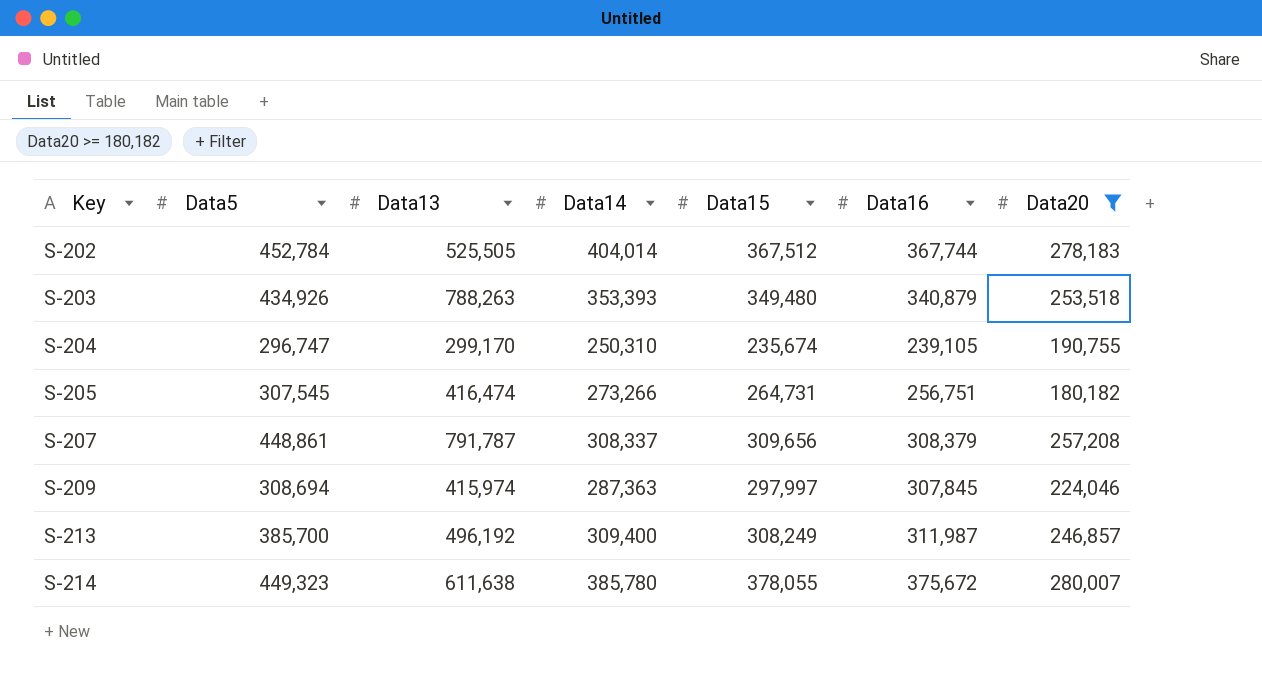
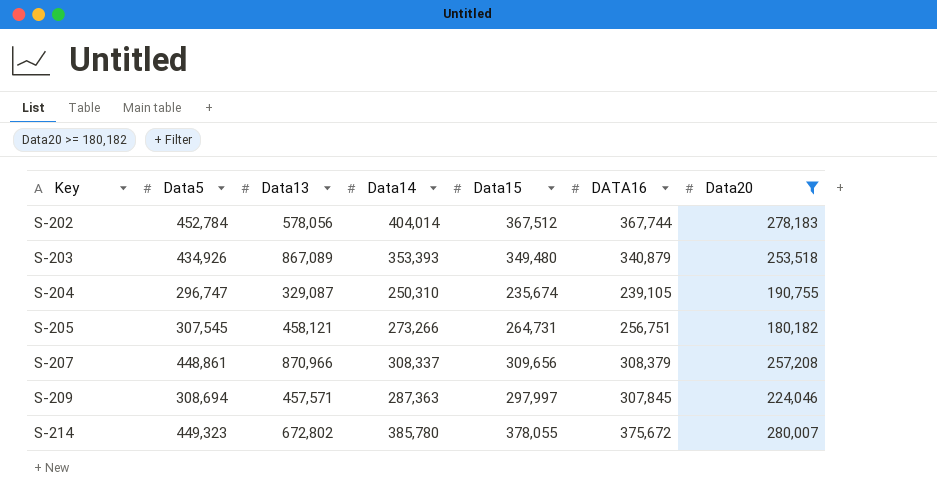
column name: Data16 -> DATA16
row S-213: 385,700 | 496,192 | 309,400 | 308,249 | 311,987 | 246,857 -> none
S-202 | Data13: 525,505 -> 578,056
S-203 | Data13: 788,263 -> 867,089
S-204 | Data13: 299,170 -> 329,087
S-205 | Data13: 416,474 -> 458,121
S-207 | Data13: 791,787 -> 870,966
S-209 | Data13: 415,974 -> 457,571
S-214 | Data13: 611,638 -> 672,802

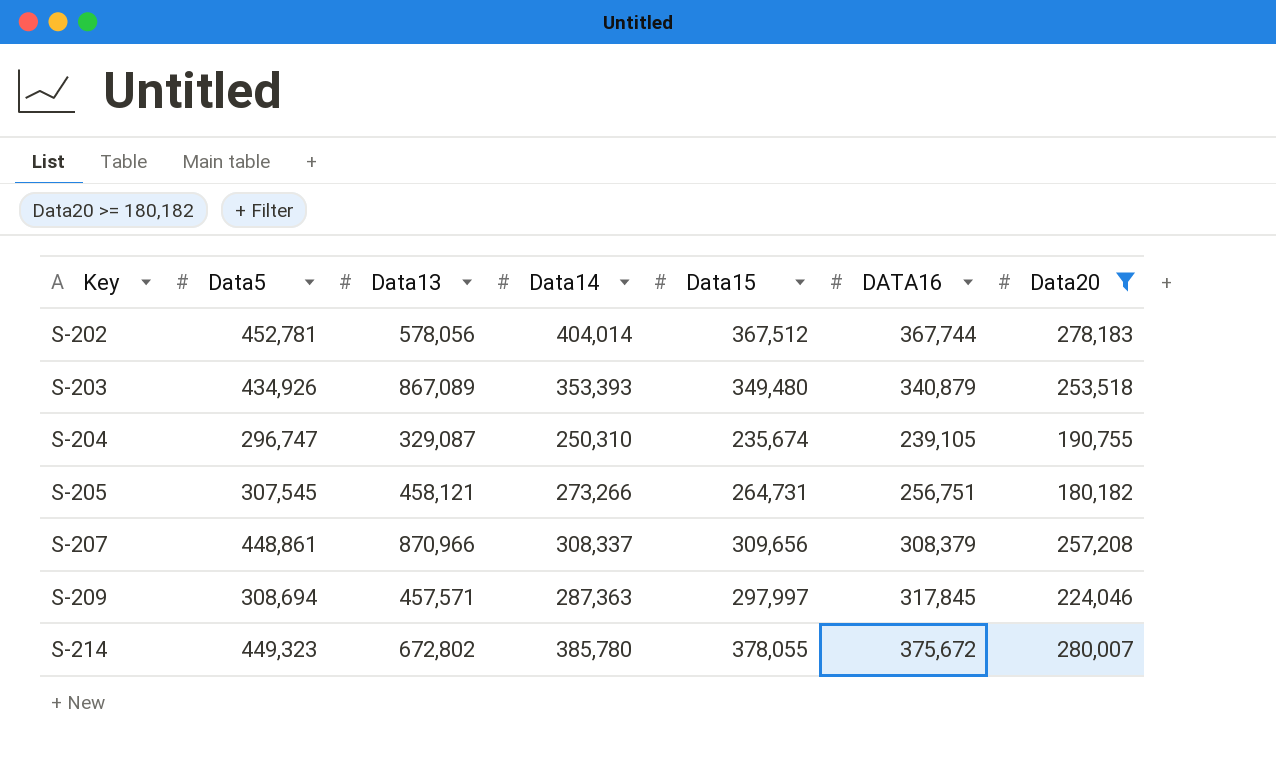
S-202 | Data5: 452,784 -> 452,781
S-209 | DATA16: 307,845 -> 317,845

